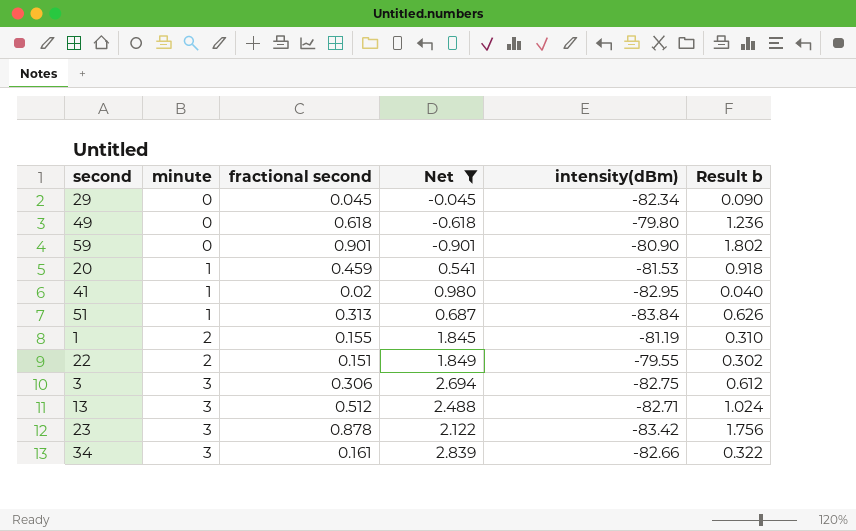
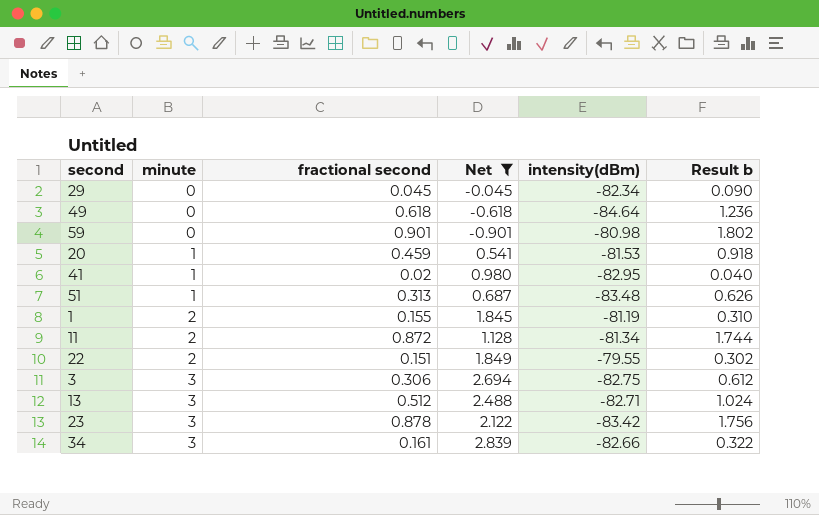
49 | intensity(dBm): -79.80 -> -84.64
59 | intensity(dBm): -80.90 -> -80.98
51 | intensity(dBm): -83.84 -> -83.48
row 11: none -> 2 | 0.872 | 1.128 | -81.34 | 1.744

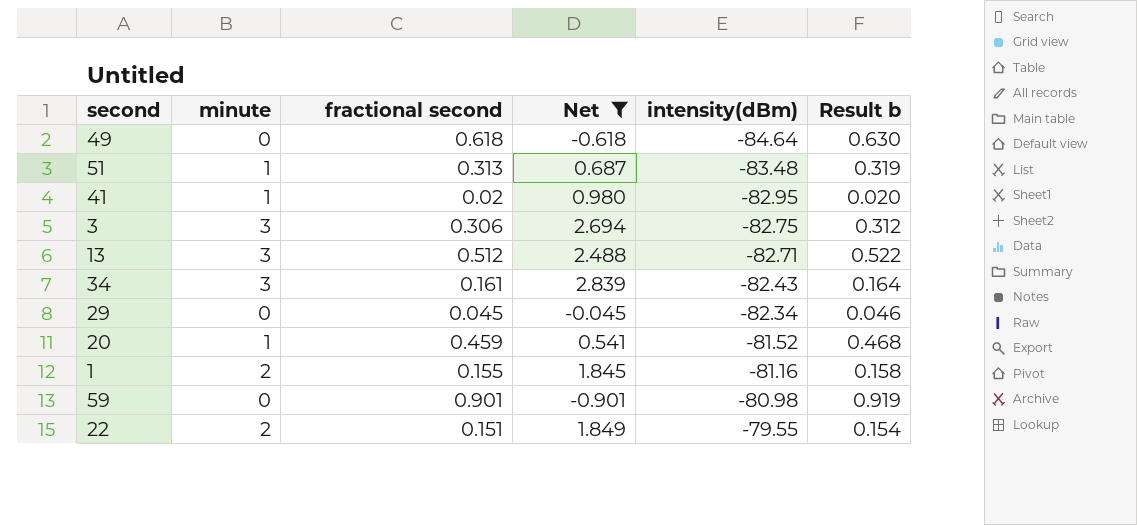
row order: minute ascending -> intensity(dBm) ascending
column Result b | formula: [fractional second] * 2 -> [fractional second] * 1.02
row 11: 2 | 0.872 | 1.128 | -81.34 | 1.744 -> none
row 23: 3 | 0.878 | 2.122 | -83.42 | 1.756 -> none
34 | intensity(dBm): -82.66 -> -82.43
20 | intensity(dBm): -81.53 -> -81.52
1 | intensity(dBm): -81.19 -> -81.16

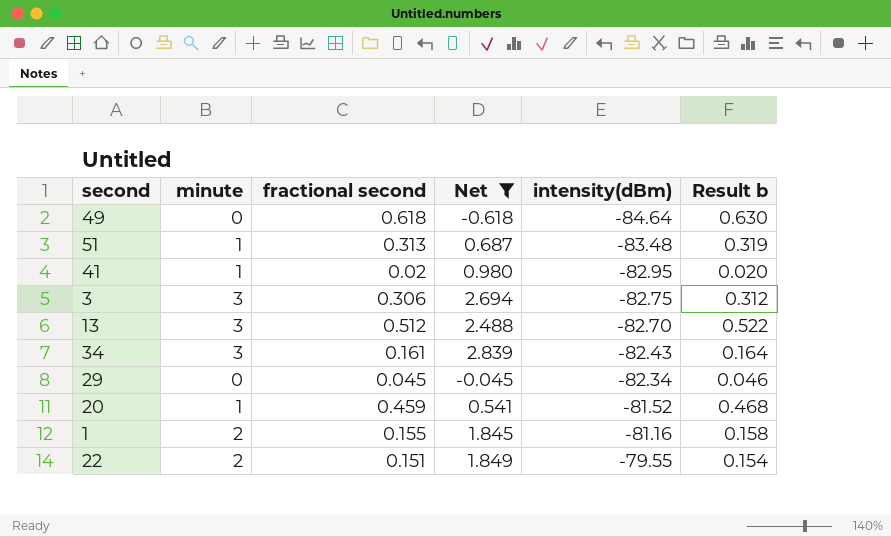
row 59: 0 | 0.901 | -0.901 | -80.98 | 0.919 -> none
13 | intensity(dBm): -82.71 -> -82.70

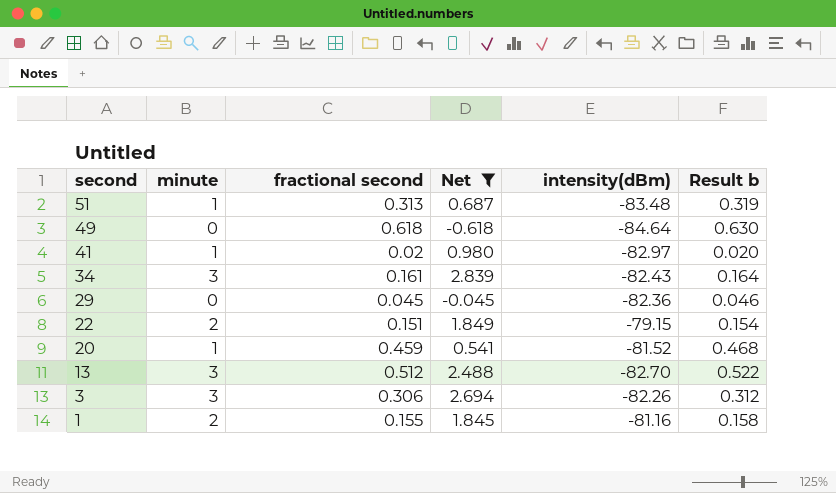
row order: intensity(dBm) ascending -> second descending
41 | intensity(dBm): -82.95 -> -82.97
29 | intensity(dBm): -82.34 -> -82.36
22 | intensity(dBm): -79.55 -> -79.15
3 | intensity(dBm): -82.75 -> -82.26

